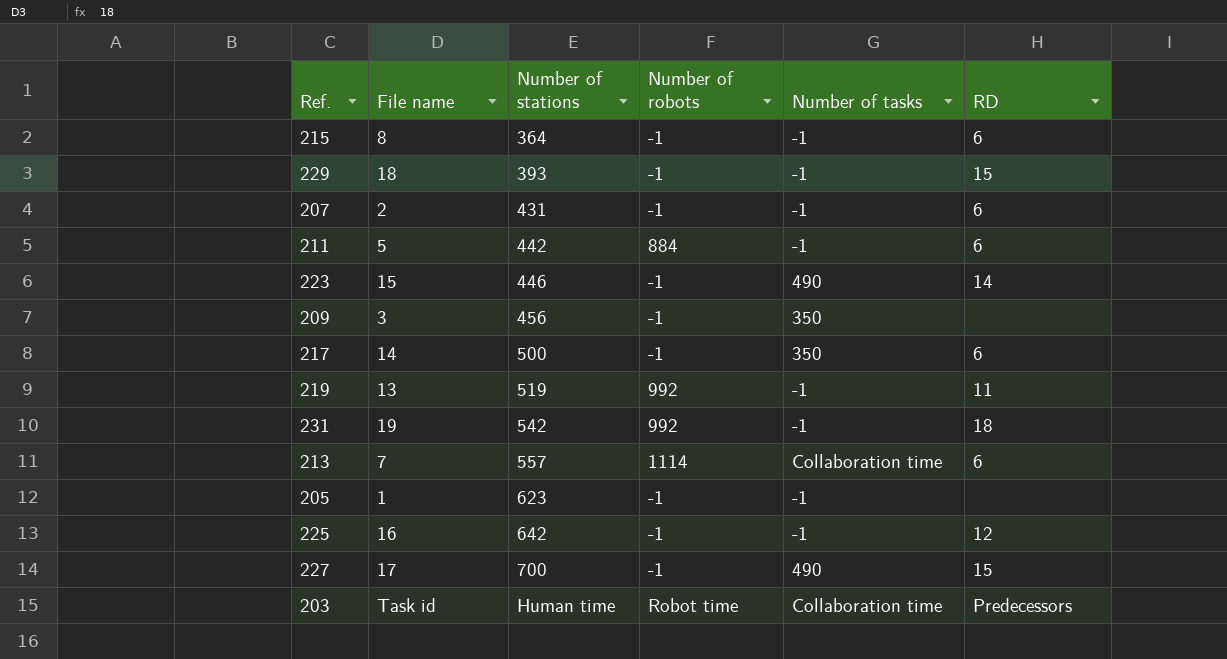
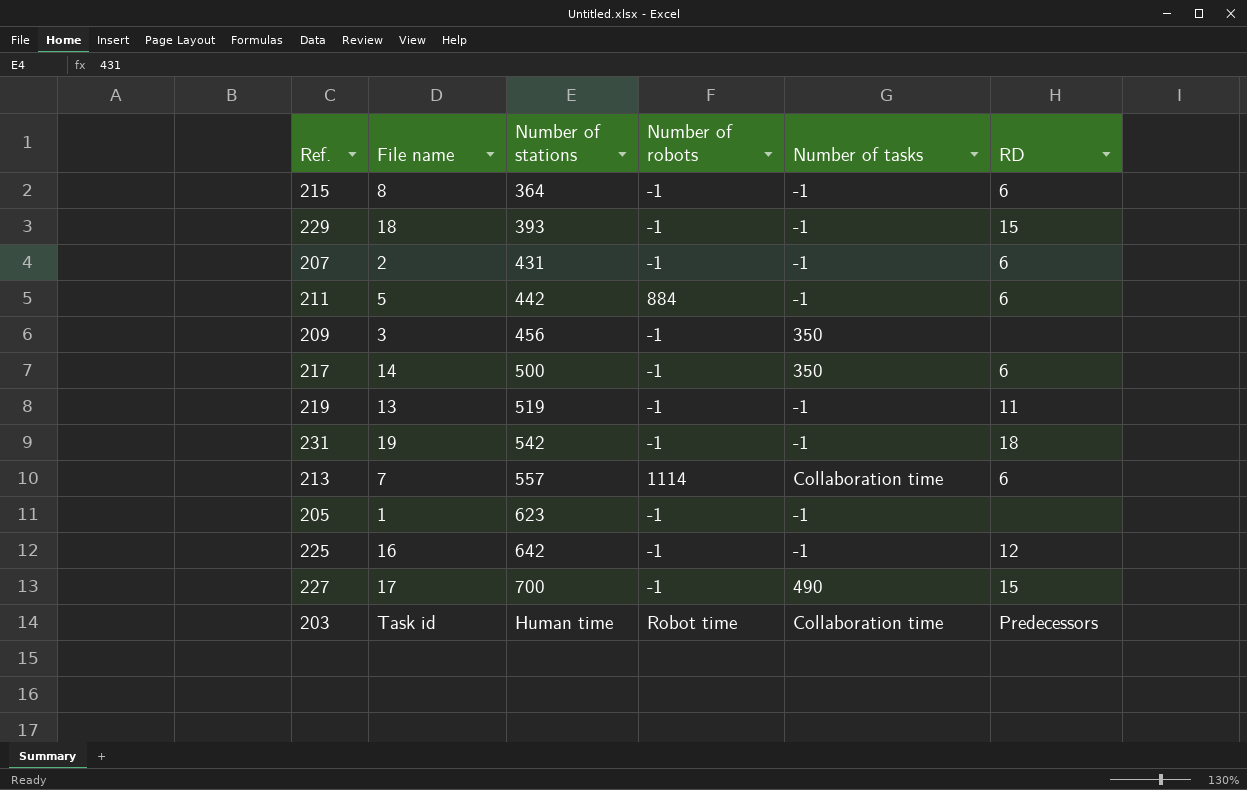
row 223: 15 | 446 | -1 | 490 | 14 -> none
219 | Number of robots: 992 -> -1
231 | Number of robots: 992 -> -1

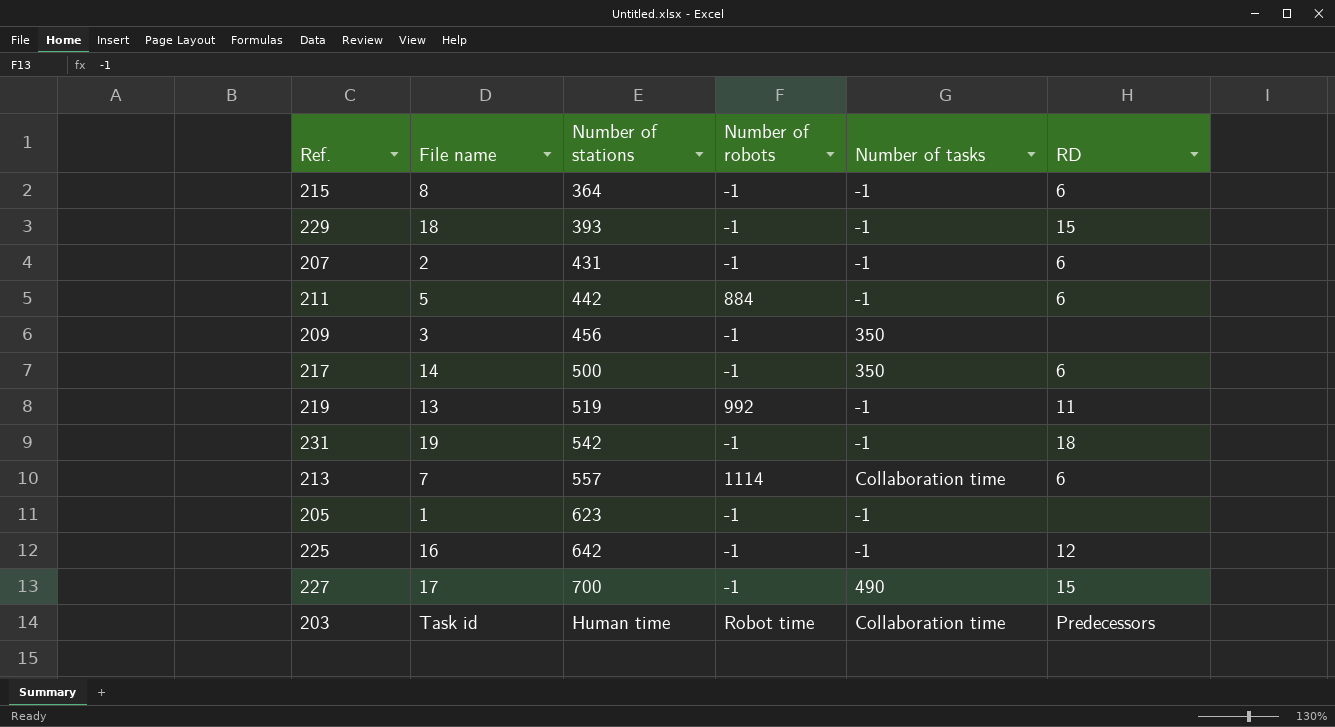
219 | Number of robots: -1 -> 992

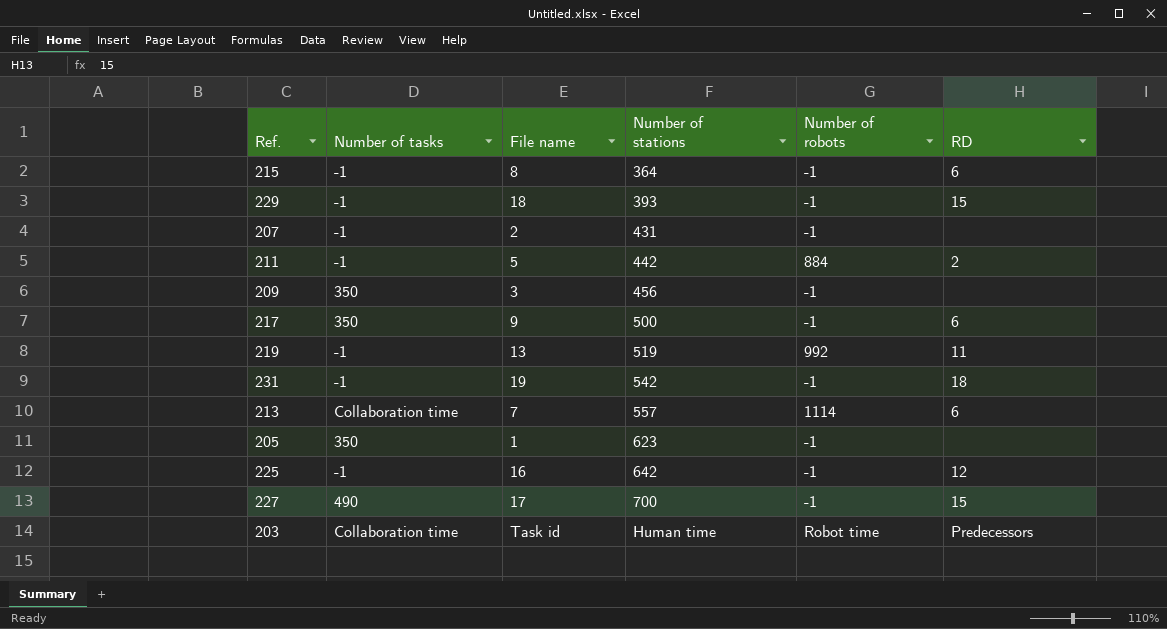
column Number of tasks | position: 5 -> 2
207 | RD: 6 -> none
211 | RD: 6 -> 2
217 | File name: 14 -> 9
205 | Number of tasks: -1 -> 350

